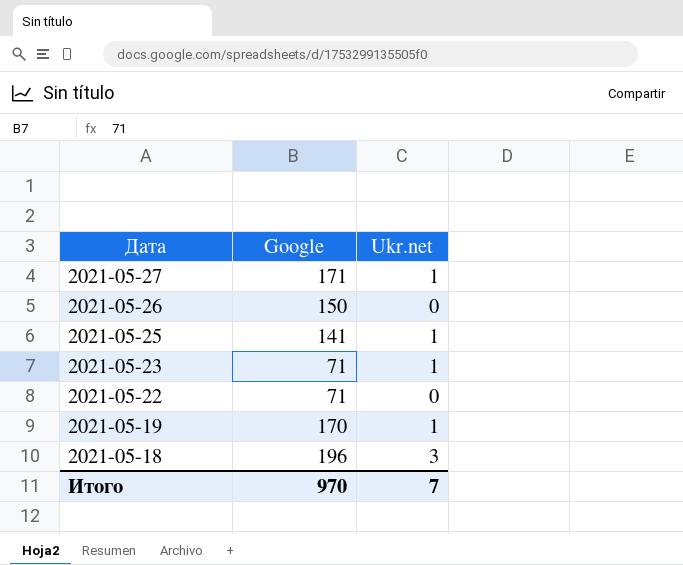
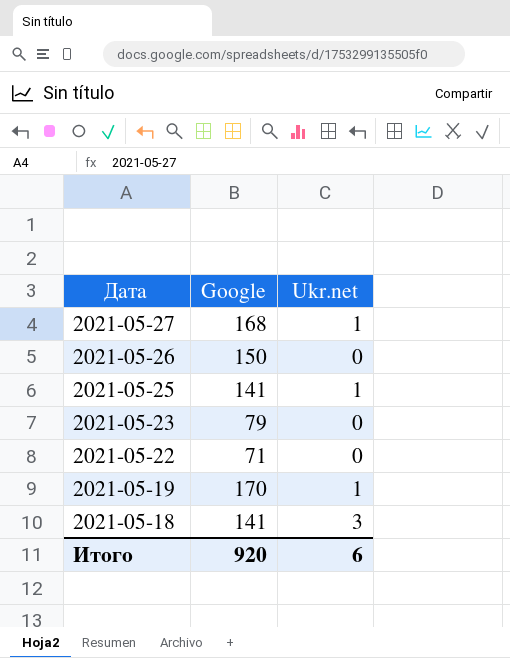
2021-05-27 | Google: 171 -> 168
2021-05-23 | Google: 71 -> 79
2021-05-23 | Ukr.net: 1 -> 0
2021-05-18 | Google: 196 -> 141
Итого | Google: 970 -> 920
Итого | Ukr.net: 7 -> 6

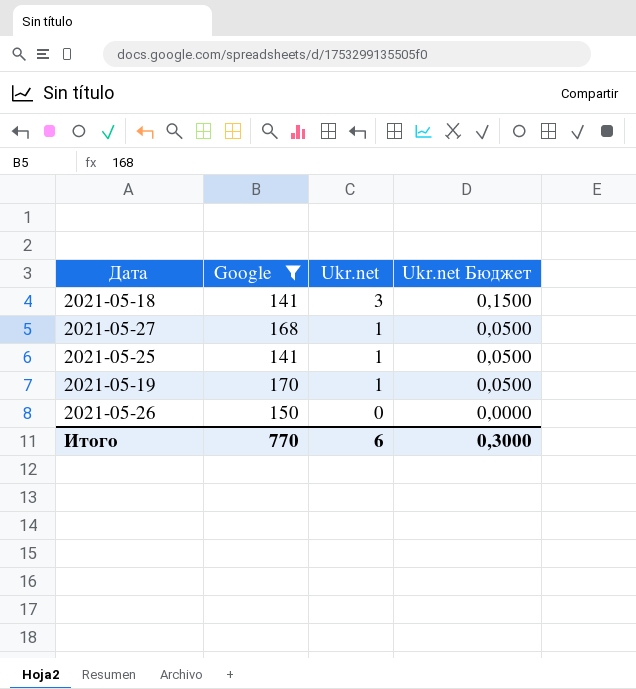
filter: none -> Google >= 141
row order: Дата descending -> Ukr.net descending
column Ukr.net Бюджет | formula: none -> [Ukr.net] * 0,05
Итого | Google: 920 -> 770

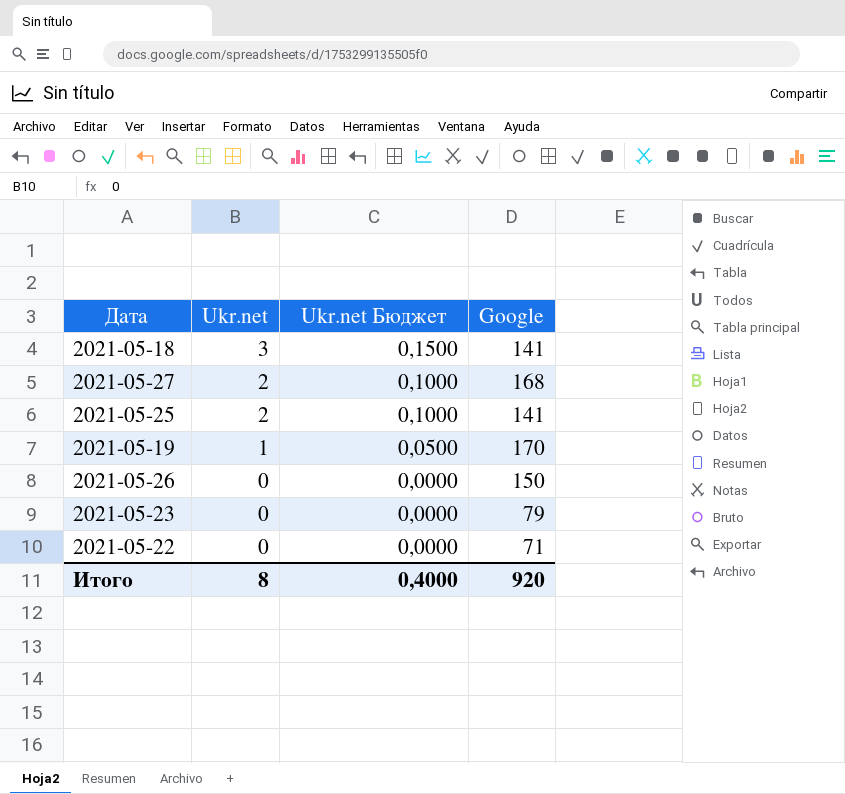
filter: Google >= 141 -> none
column Google | position: 2 -> 4
2021-05-27 | Ukr.net: 1 -> 2
2021-05-27 | Ukr.net Бюджет: 0,0500 -> 0,1000
2021-05-25 | Ukr.net: 1 -> 2
2021-05-25 | Ukr.net Бюджет: 0,0500 -> 0,1000
Итого | Ukr.net: 6 -> 8
Итого | Ukr.net Бюджет: 0,3000 -> 0,4000
Итого | Google: 770 -> 920

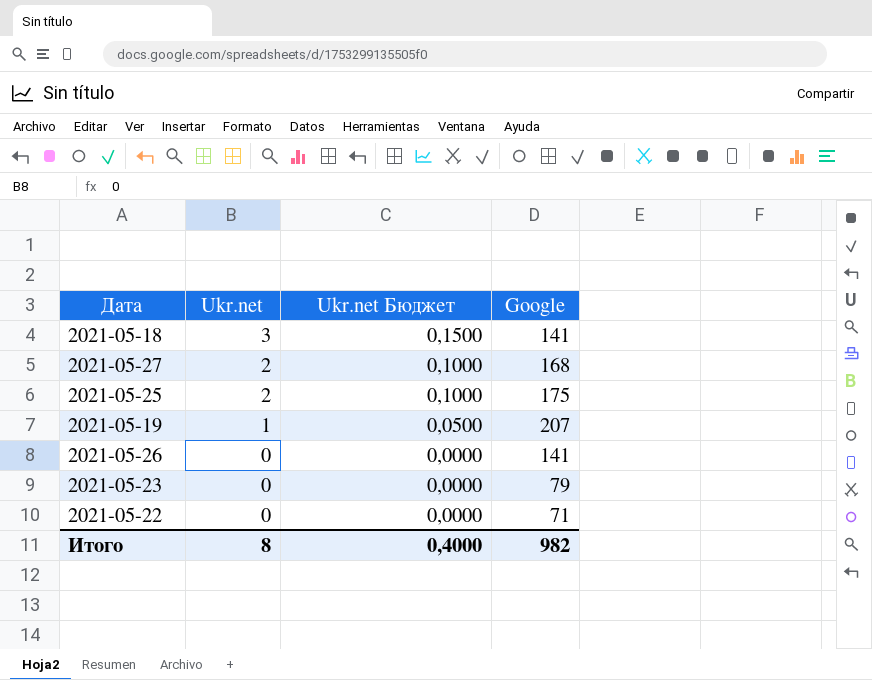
2021-05-25 | Google: 141 -> 175
2021-05-19 | Google: 170 -> 207
2021-05-26 | Google: 150 -> 141
Итого | Google: 920 -> 982

